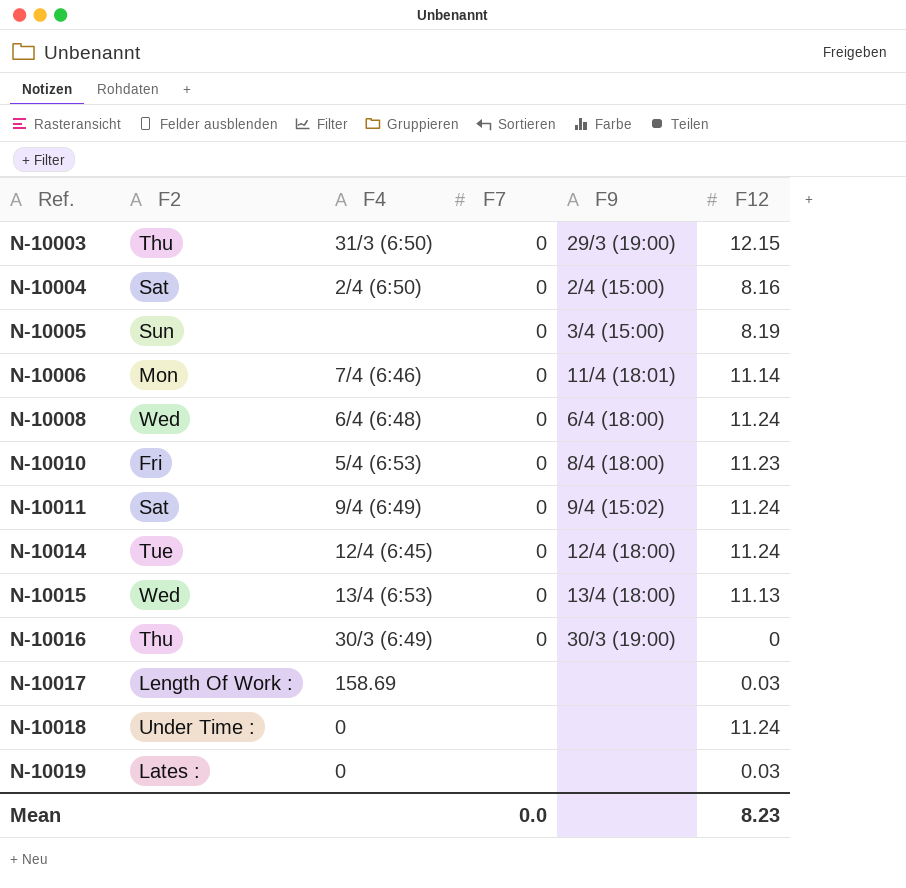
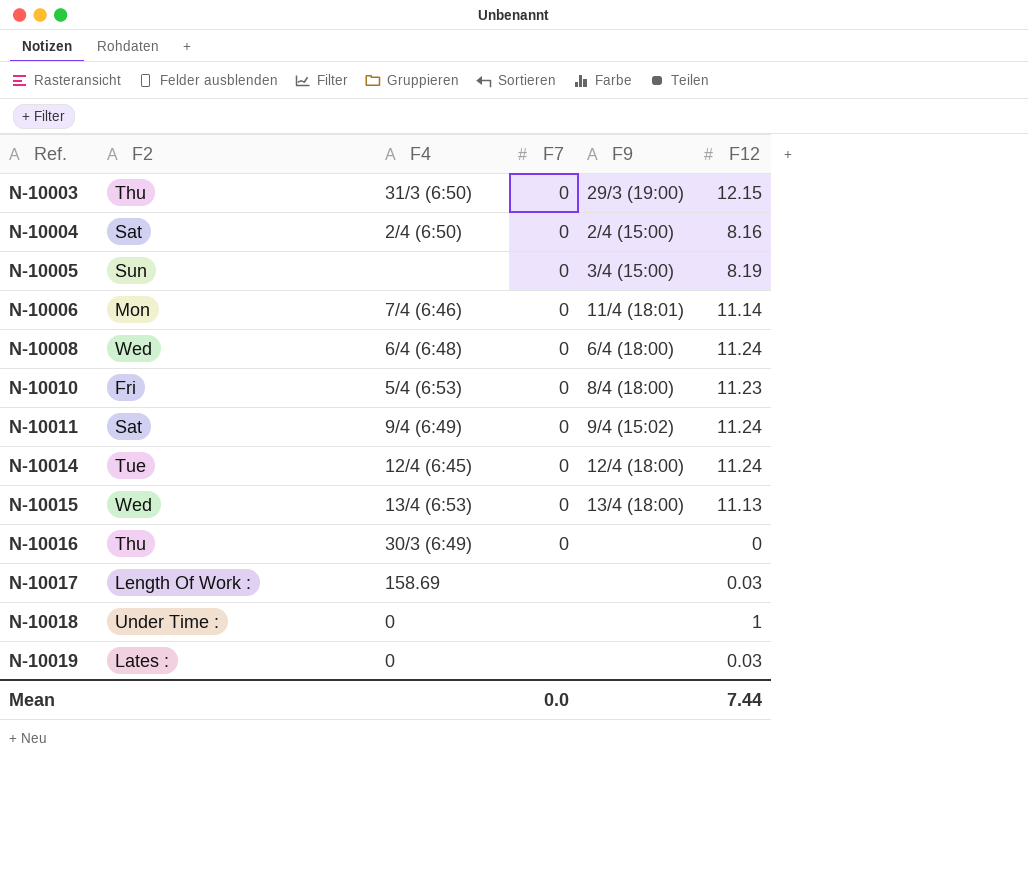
N-10016 | F9: 30/3 (19:00) -> none
N-10018 | F12: 11.24 -> 1
Mean | F12: 8.23 -> 7.44

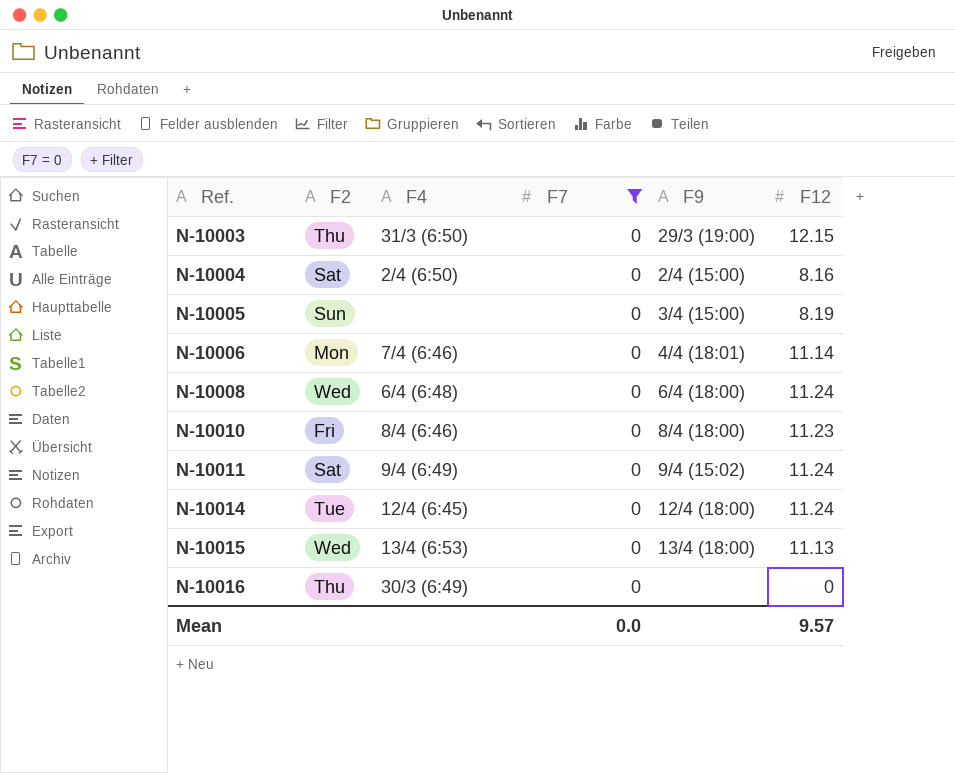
filter: none -> F7 = 0
N-10006 | F9: 11/4 (18:01) -> 4/4 (18:01)
N-10010 | F4: 5/4 (6:53) -> 8/4 (6:46)
Mean | F12: 7.44 -> 9.57

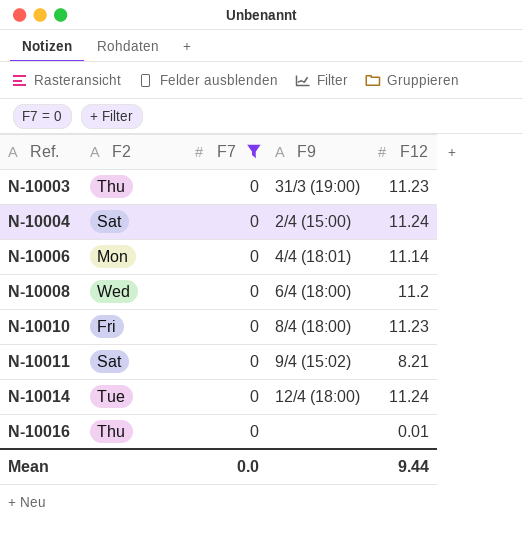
column F4 | position: 3 -> none
row N-10005: Sun | none | 0 | 3/4 (15:00) | 8.19 -> none
row N-10015: Wed | 13/4 (6:53) | 0 | 13/4 (18:00) | 11.13 -> none
N-10003 | F9: 29/3 (19:00) -> 31/3 (19:00)
N-10003 | F12: 12.15 -> 11.23
N-10004 | F12: 8.16 -> 11.24
N-10008 | F12: 11.24 -> 11.2
N-10011 | F12: 11.24 -> 8.21
N-10016 | F12: 0 -> 0.01
Mean | F12: 9.57 -> 9.44

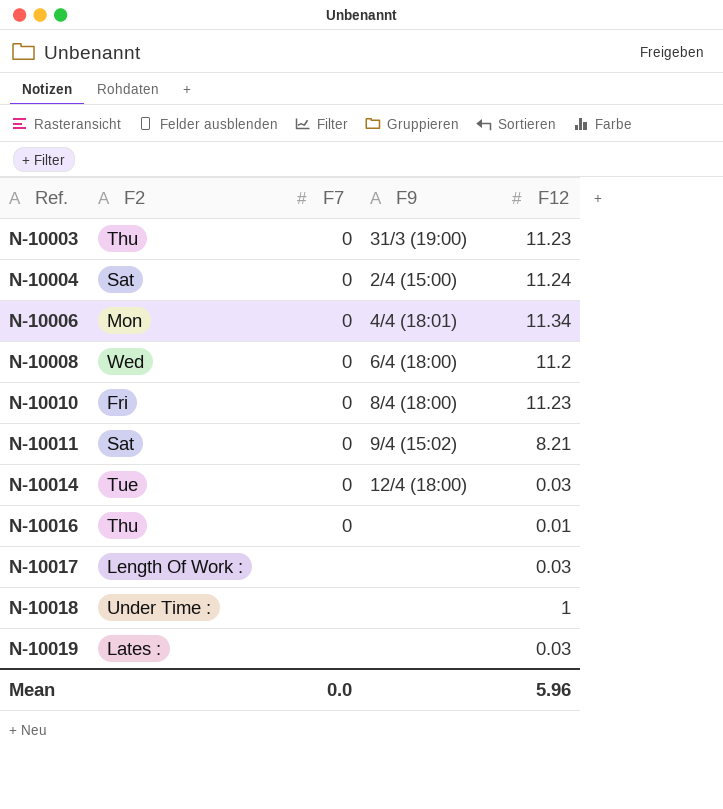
filter: F7 = 0 -> none
N-10006 | F12: 11.14 -> 11.34
N-10014 | F12: 11.24 -> 0.03
Mean | F12: 9.44 -> 5.96

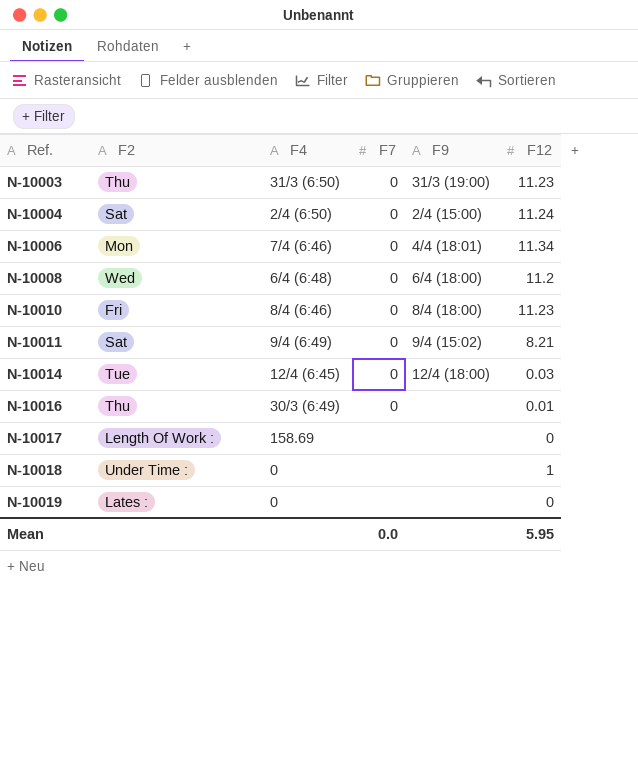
column F4 | position: none -> 3
N-10017 | F12: 0.03 -> 0
N-10019 | F12: 0.03 -> 0
Mean | F12: 5.96 -> 5.95

